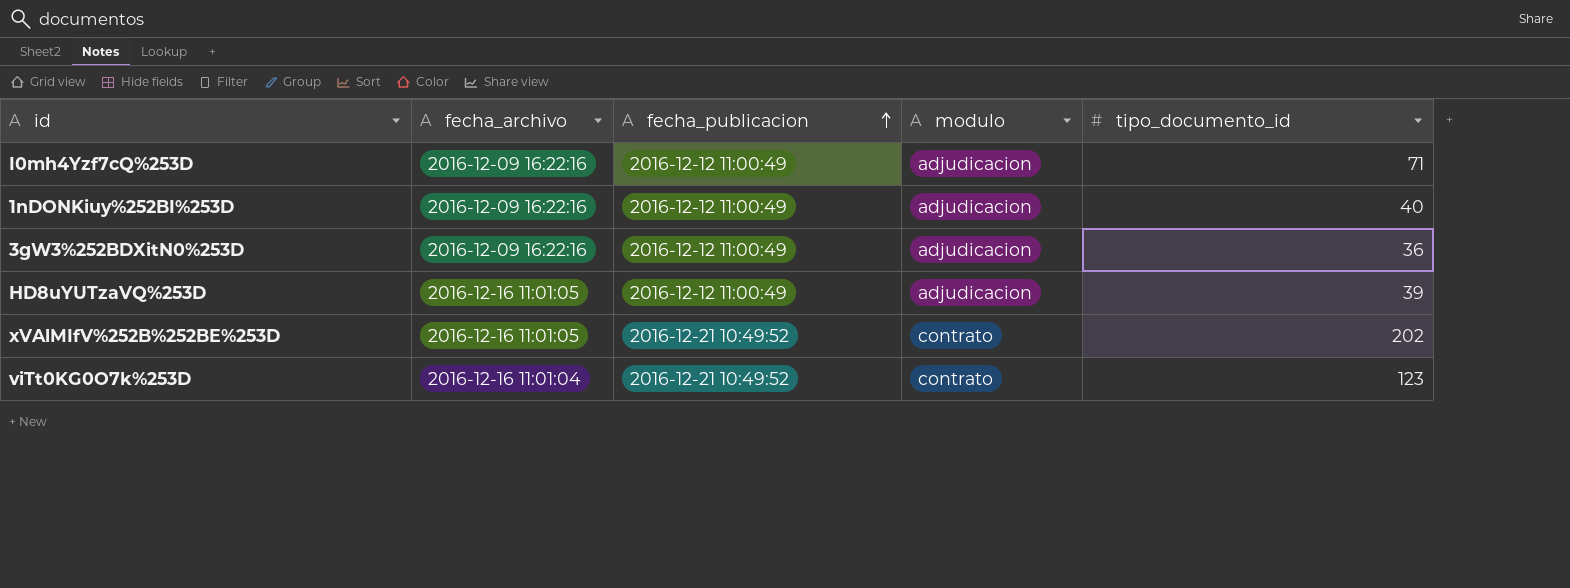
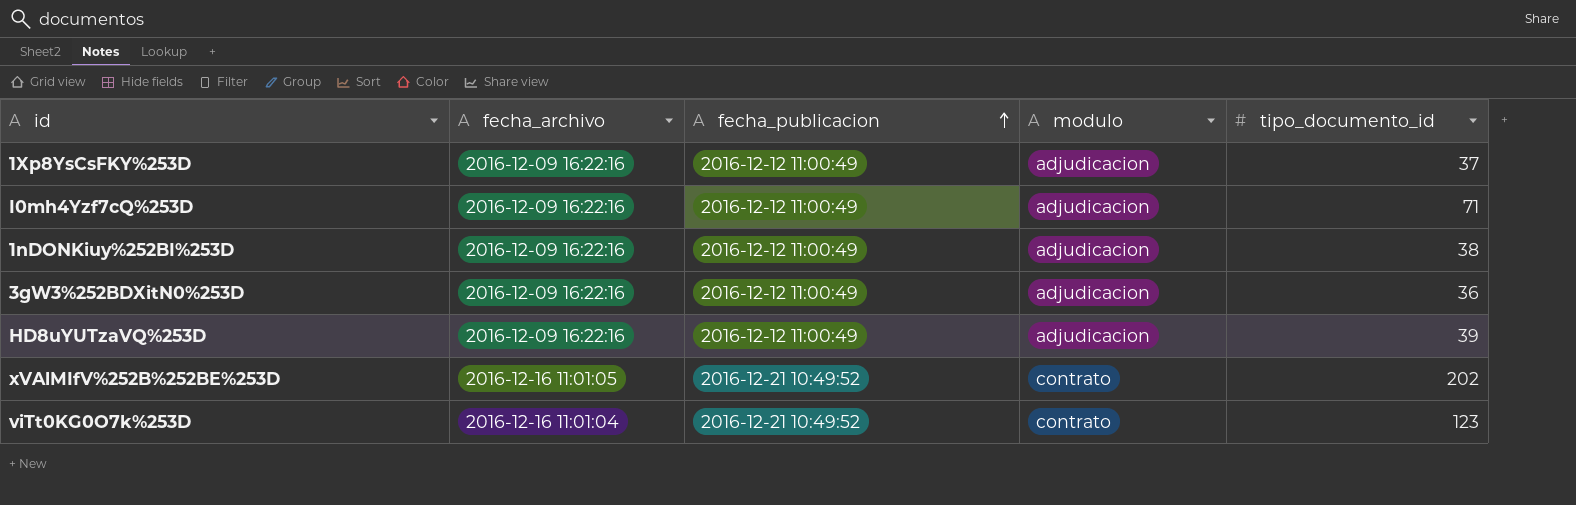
row 1Xp8YsCsFKY%253D: none -> 2016-12-09 16:22:16 | 2016-12-12 11:00:49 | adjudicacion | 37
1nDONKiuy%252BI%253D | tipo_documento_id: 40 -> 38
HD8uYUTzaVQ%253D | fecha_archivo: 2016-12-16 11:01:05 -> 2016-12-09 16:22:16

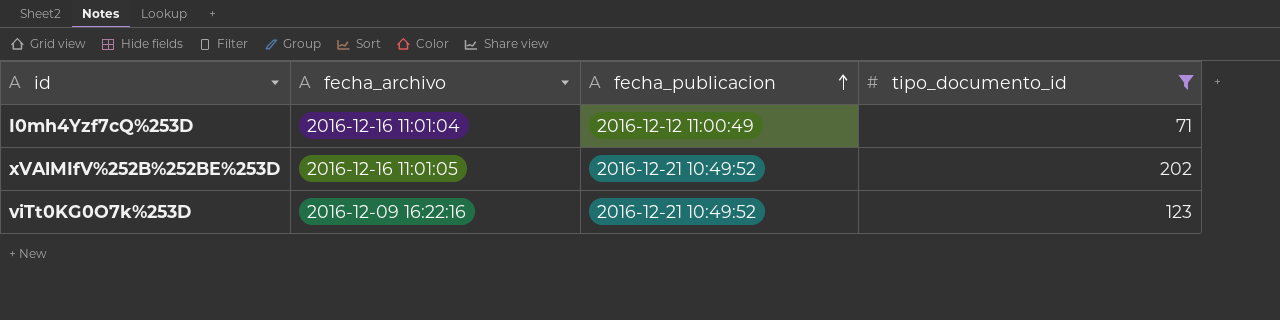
filter: none -> tipo_documento_id >= 71
column modulo | position: 4 -> none
I0mh4Yzf7cQ%253D | fecha_archivo: 2016-12-09 16:22:16 -> 2016-12-16 11:01:04
viTt0KG0O7k%253D | fecha_archivo: 2016-12-16 11:01:04 -> 2016-12-09 16:22:16

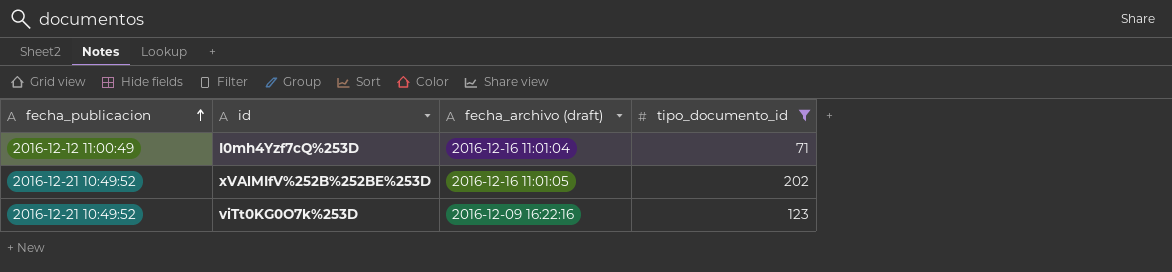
column fecha_publicacion | position: 3 -> 1
column name: fecha_archivo -> fecha_archivo (draft)

